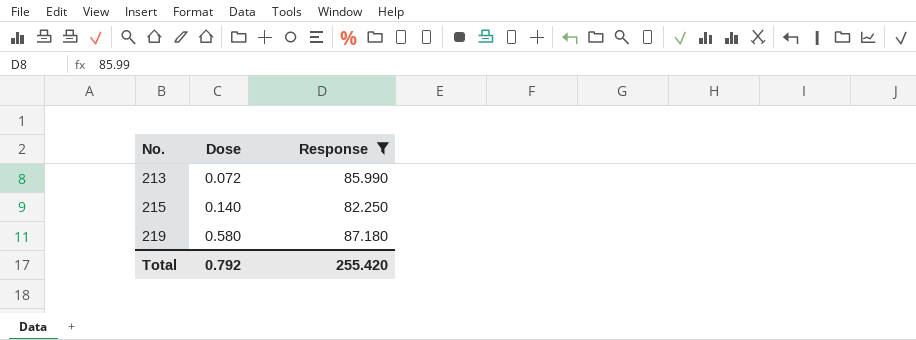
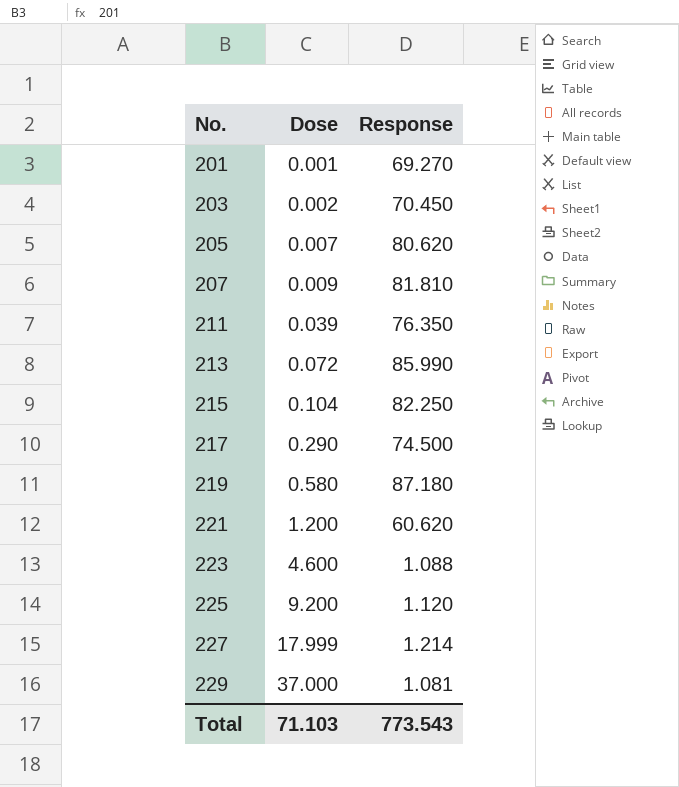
filter: Response >= 82.250 -> none
215 | Dose: 0.140 -> 0.104
Total | Dose: 0.792 -> 71.103
Total | Response: 255.420 -> 773.543

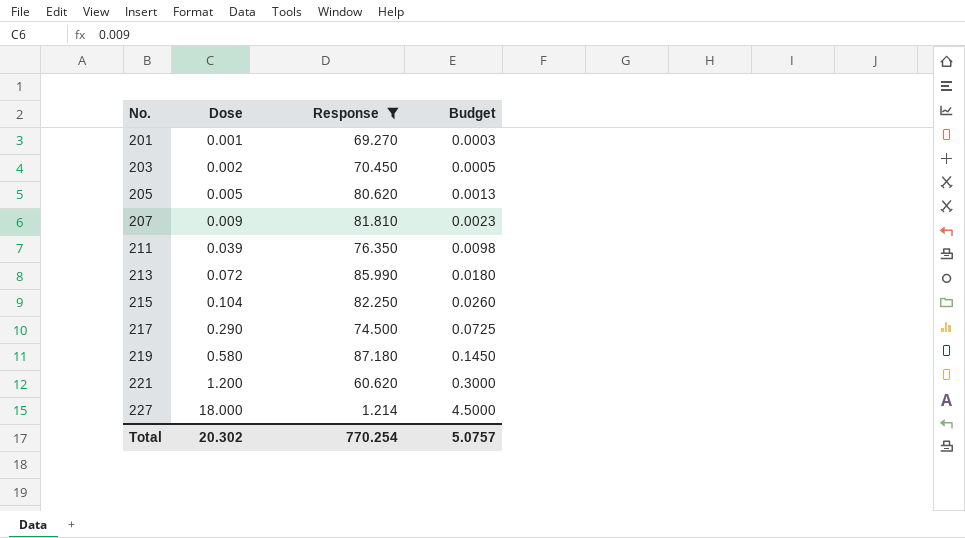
filter: none -> Response >= 1.214
column Budget | formula: none -> [Dose] * 0.25
205 | Dose: 0.007 -> 0.005
227 | Dose: 17.999 -> 18.000
Total | Dose: 71.103 -> 20.302
Total | Response: 773.543 -> 770.254

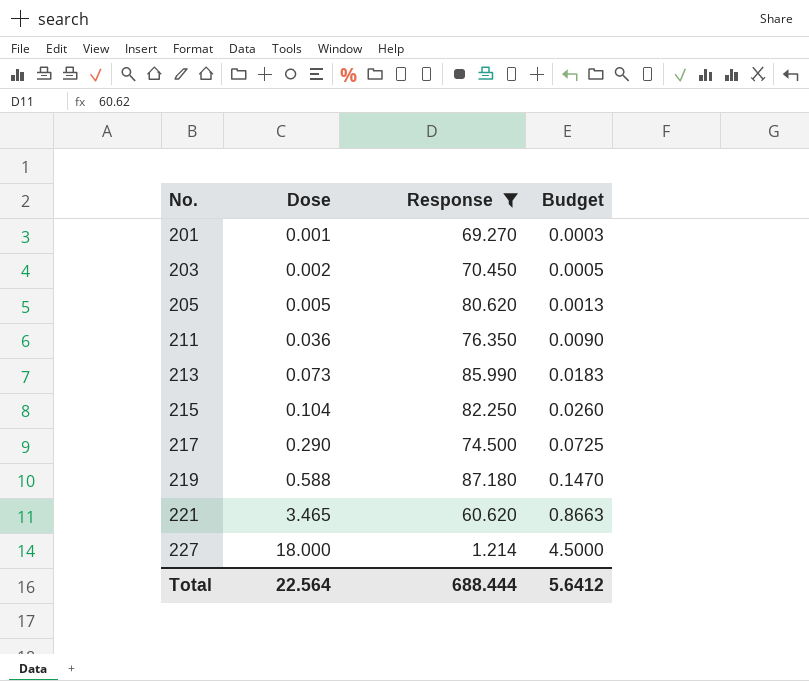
row 207: 0.009 | 81.810 | 0.0023 -> none
211 | Dose: 0.039 -> 0.036
211 | Budget: 0.0098 -> 0.0090
213 | Dose: 0.072 -> 0.073
213 | Budget: 0.0180 -> 0.0183
219 | Dose: 0.580 -> 0.588
219 | Budget: 0.1450 -> 0.1470
221 | Dose: 1.200 -> 3.465
221 | Budget: 0.3000 -> 0.8663
Total | Dose: 20.302 -> 22.564
Total | Response: 770.254 -> 688.444
Total | Budget: 5.0757 -> 5.6412

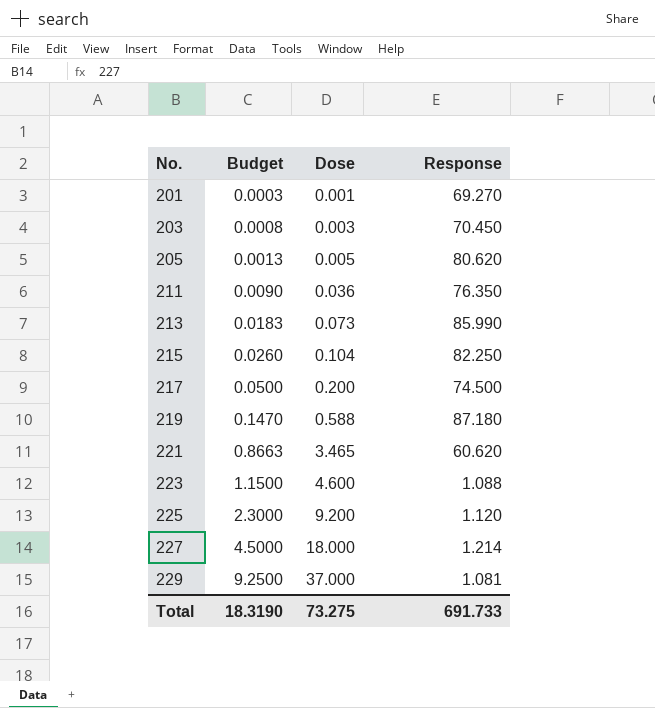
filter: Response >= 1.214 -> none
column Budget | position: 4 -> 2
203 | Budget: 0.0005 -> 0.0008
203 | Dose: 0.002 -> 0.003
217 | Budget: 0.0725 -> 0.0500
217 | Dose: 0.290 -> 0.200
Total | Budget: 5.6412 -> 18.3190
Total | Dose: 22.564 -> 73.275
Total | Response: 688.444 -> 691.733

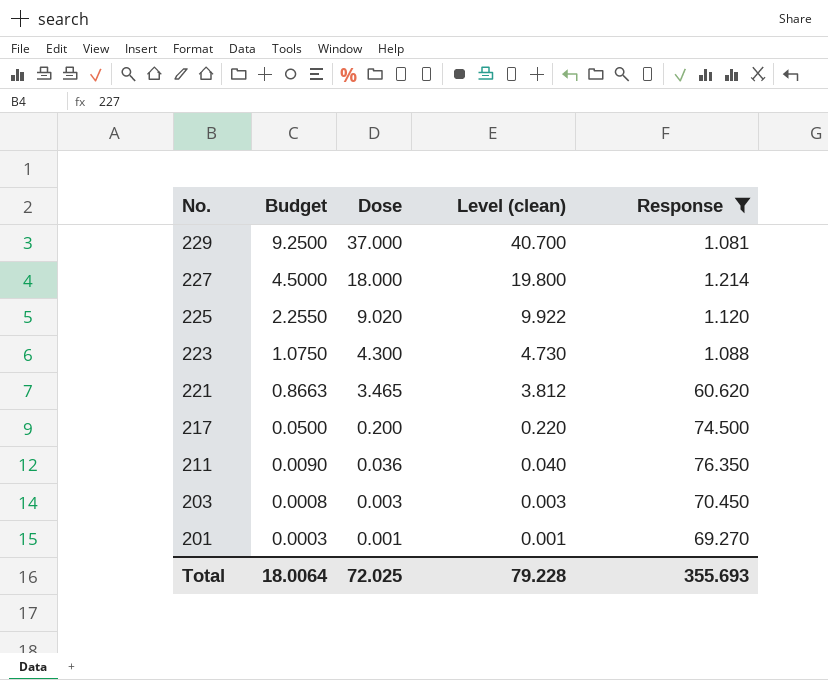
filter: none -> Response <= 76.350
row order: No. ascending -> No. descending
column Level (clean) | formula: none -> [Dose] * 1.1
225 | Budget: 2.3000 -> 2.2550
225 | Dose: 9.200 -> 9.020
223 | Budget: 1.1500 -> 1.0750
223 | Dose: 4.600 -> 4.300
Total | Budget: 18.3190 -> 18.0064
Total | Dose: 73.275 -> 72.025
Total | Response: 691.733 -> 355.693

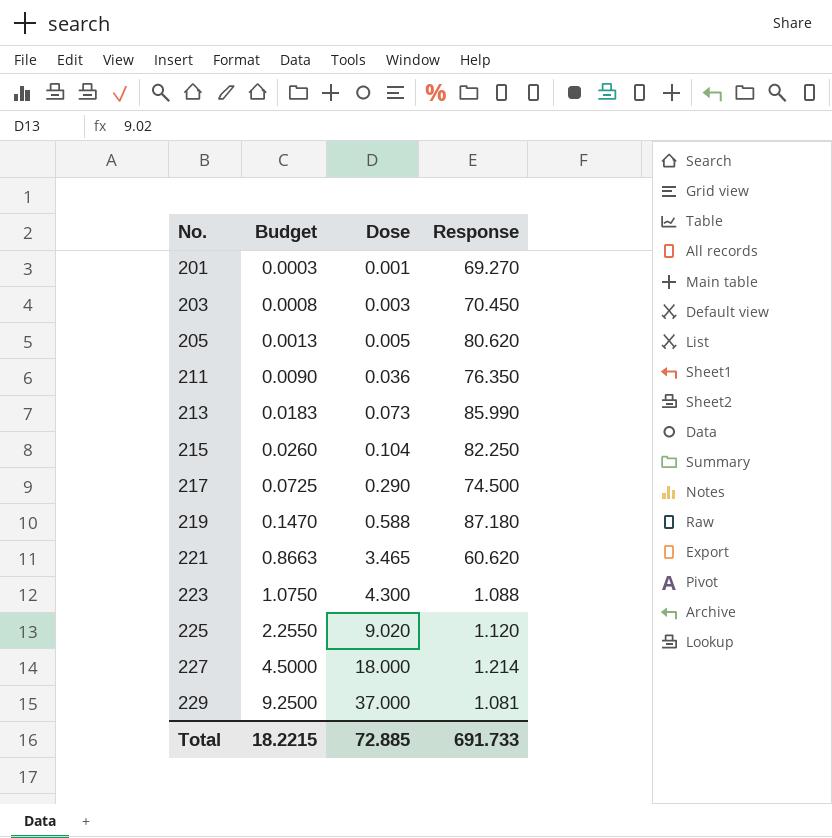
filter: Response <= 76.350 -> none
row order: No. descending -> No. ascending
column Level (clean) | formula: [Dose] * 1.1 -> none
217 | Budget: 0.0500 -> 0.0725
217 | Dose: 0.200 -> 0.290
Total | Budget: 18.0064 -> 18.2215
Total | Dose: 72.025 -> 72.885
Total | Response: 355.693 -> 691.733

